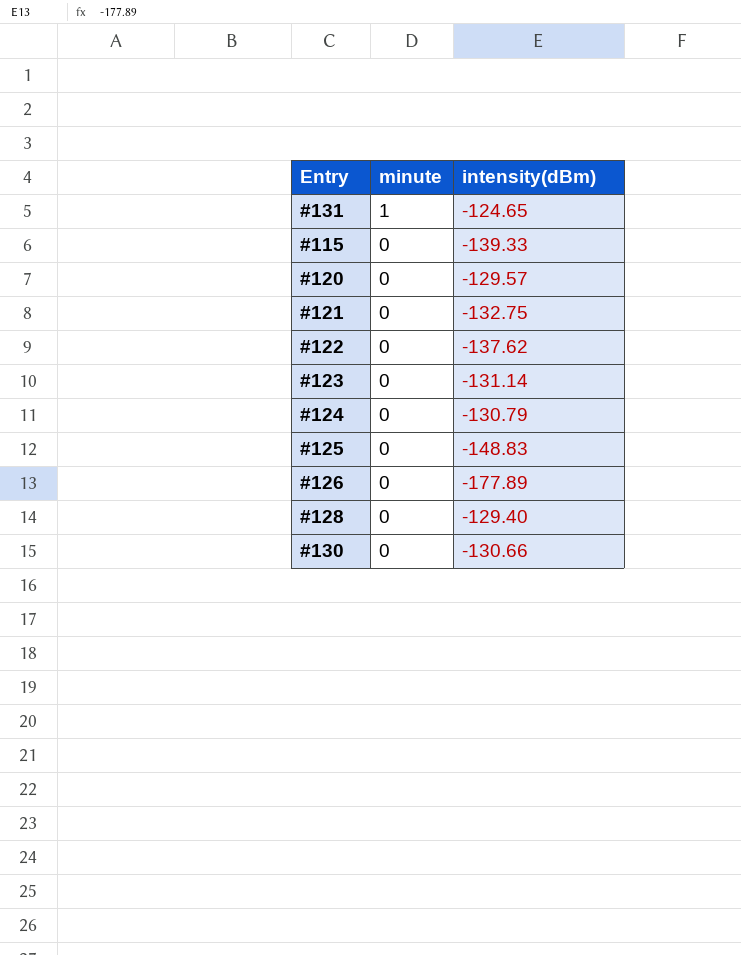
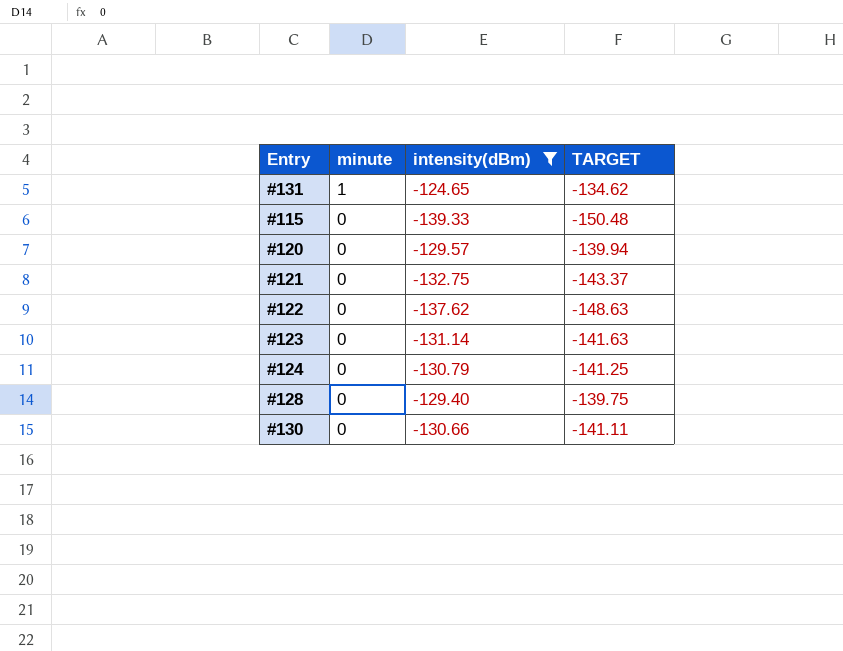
filter: none -> intensity(dBm) >= -139.33
column TARGET | formula: none -> [intensity(dBm)] * 1.08

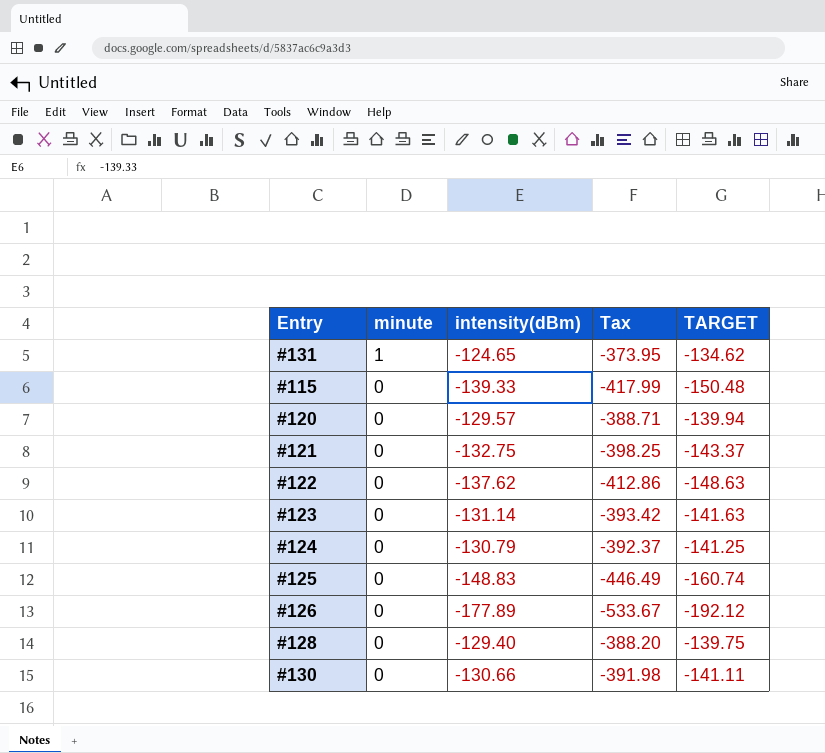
filter: intensity(dBm) >= -139.33 -> none
column Tax | formula: none -> [intensity(dBm)] * 3

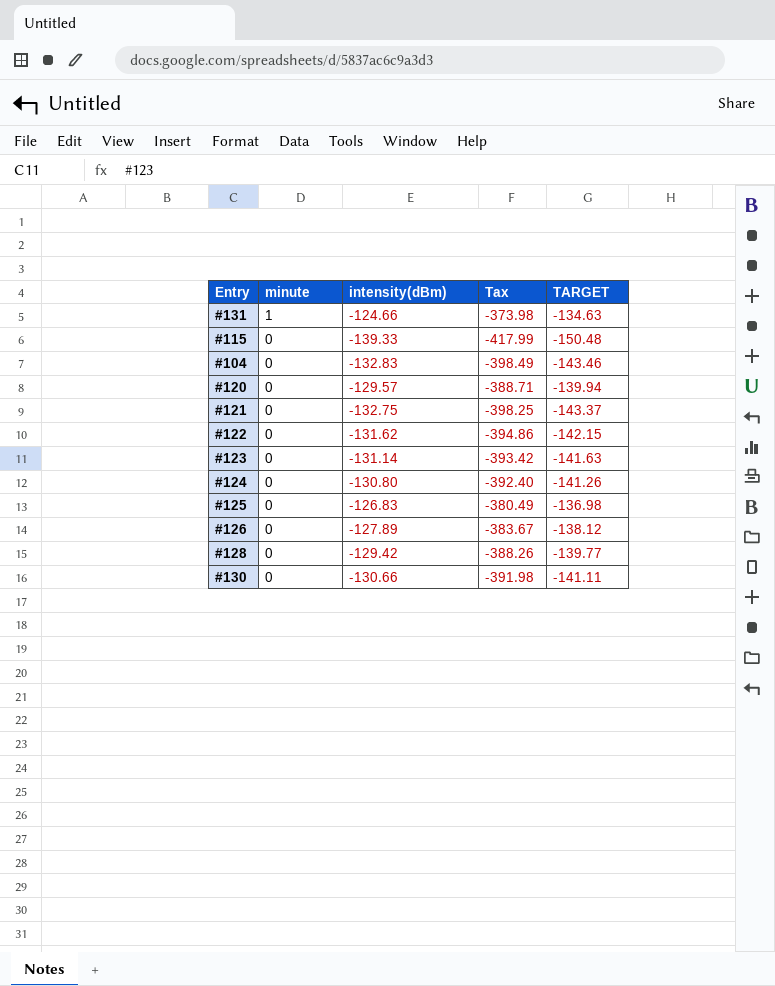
#131 | intensity(dBm): -124.65 -> -124.66
#131 | Tax: -373.95 -> -373.98
#131 | TARGET: -134.62 -> -134.63
row #104: none -> 0 | -132.83 | -398.49 | -143.46
#122 | intensity(dBm): -137.62 -> -131.62
#122 | Tax: -412.86 -> -394.86
#122 | TARGET: -148.63 -> -142.15
#124 | intensity(dBm): -130.79 -> -130.80
#124 | Tax: -392.37 -> -392.40
#124 | TARGET: -141.25 -> -141.26
#125 | intensity(dBm): -148.83 -> -126.83
#125 | Tax: -446.49 -> -380.49
#125 | TARGET: -160.74 -> -136.98
#126 | intensity(dBm): -177.89 -> -127.89
#126 | Tax: -533.67 -> -383.67
#126 | TARGET: -192.12 -> -138.12
#128 | intensity(dBm): -129.40 -> -129.42
#128 | Tax: -388.20 -> -388.26
#128 | TARGET: -139.75 -> -139.77

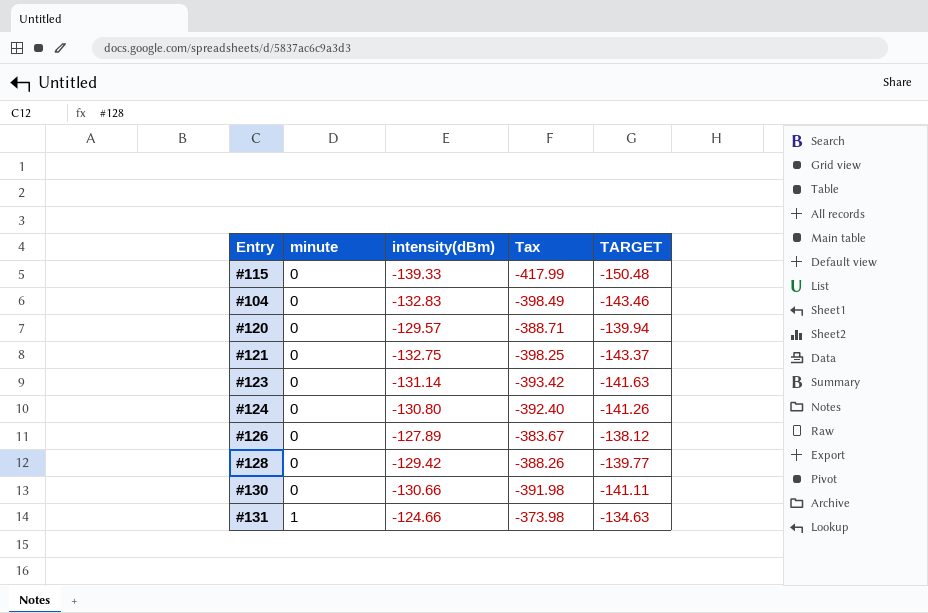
row order: minute descending -> minute ascending
row #122: 0 | -131.62 | -394.86 | -142.15 -> none
row #125: 0 | -126.83 | -380.49 | -136.98 -> none

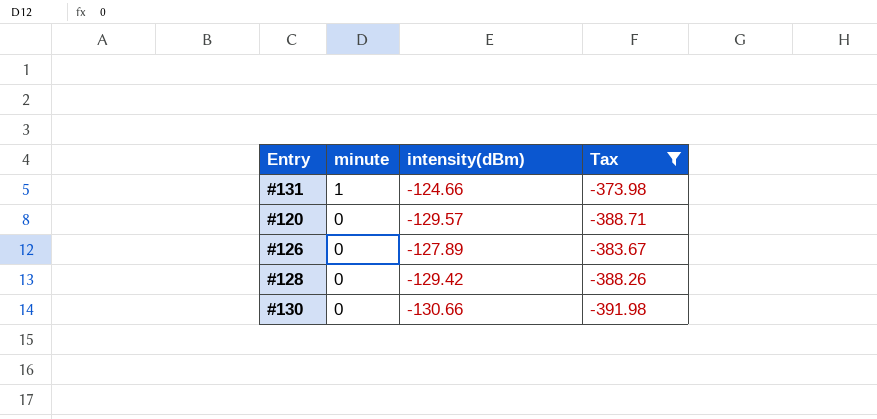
filter: none -> Tax >= -391.98
row order: minute ascending -> minute descending
column TARGET | formula: [intensity(dBm)] * 1.08 -> none

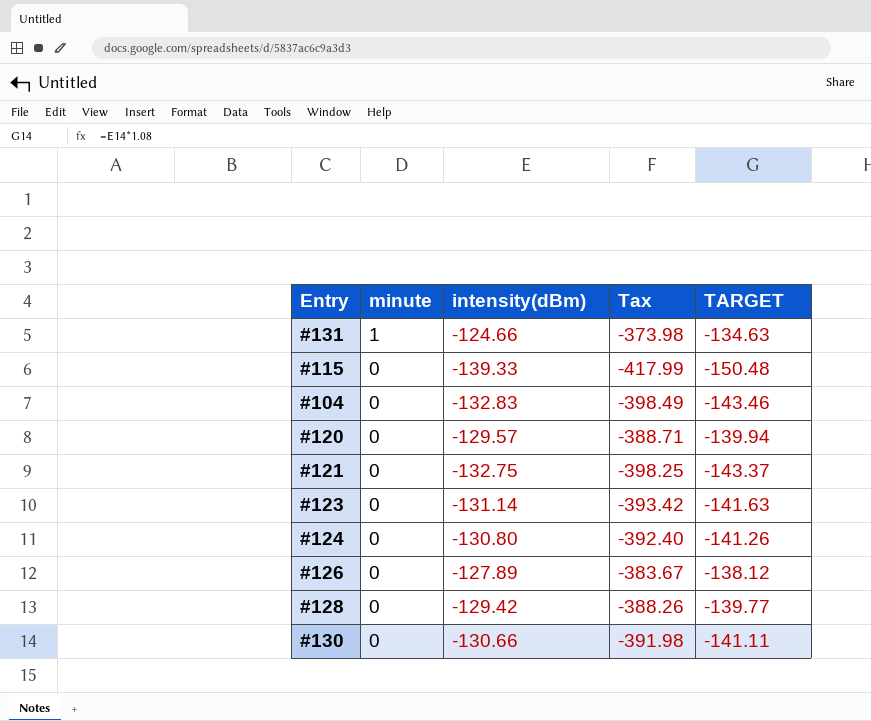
filter: Tax >= -391.98 -> none
column TARGET | formula: none -> [intensity(dBm)] * 1.08

